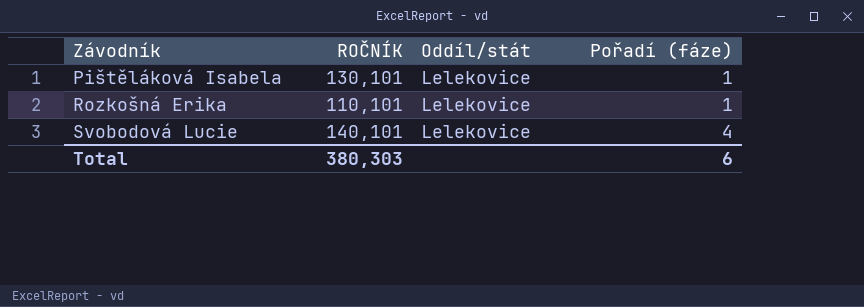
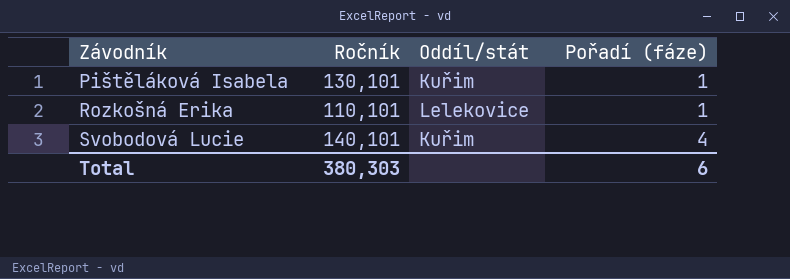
column name: ROČNÍK -> Ročník
Pištěláková Isabela | Oddíl/stát: Lelekovice -> Kuřim
Svobodová Lucie | Oddíl/stát: Lelekovice -> Kuřim

